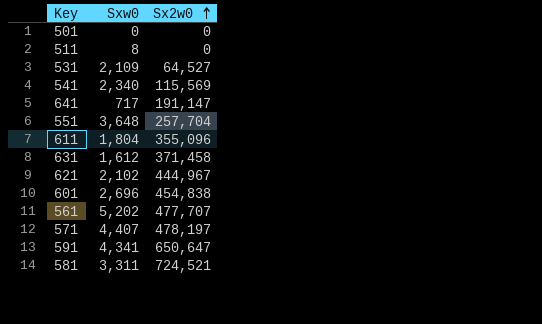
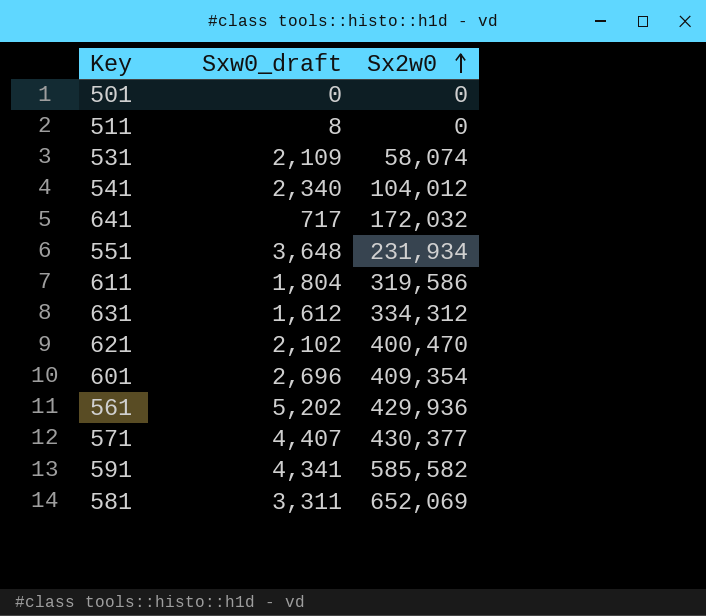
column name: Sxw0 -> Sxw0_draft
531 | Sx2w0: 64,527 -> 58,074
541 | Sx2w0: 115,569 -> 104,012
641 | Sx2w0: 191,147 -> 172,032
551 | Sx2w0: 257,704 -> 231,934
611 | Sx2w0: 355,096 -> 319,586
631 | Sx2w0: 371,458 -> 334,312
621 | Sx2w0: 444,967 -> 400,470
601 | Sx2w0: 454,838 -> 409,354
561 | Sx2w0: 477,707 -> 429,936
571 | Sx2w0: 478,197 -> 430,377
591 | Sx2w0: 650,647 -> 585,582
581 | Sx2w0: 724,521 -> 652,069

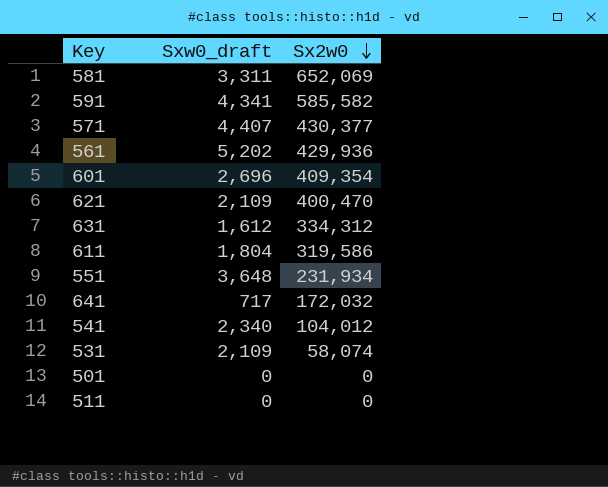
row order: Sx2w0 ascending -> Sx2w0 descending
621 | Sxw0_draft: 2,102 -> 2,109
511 | Sxw0_draft: 8 -> 0

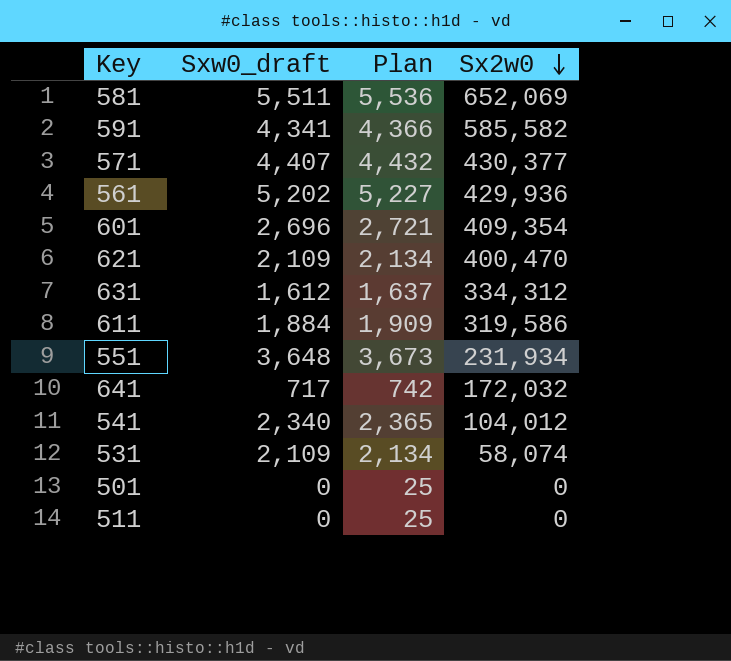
column Plan | formula: none -> [Sxw0_draft] + 25
581 | Sxw0_draft: 3,311 -> 5,511
611 | Sxw0_draft: 1,804 -> 1,884

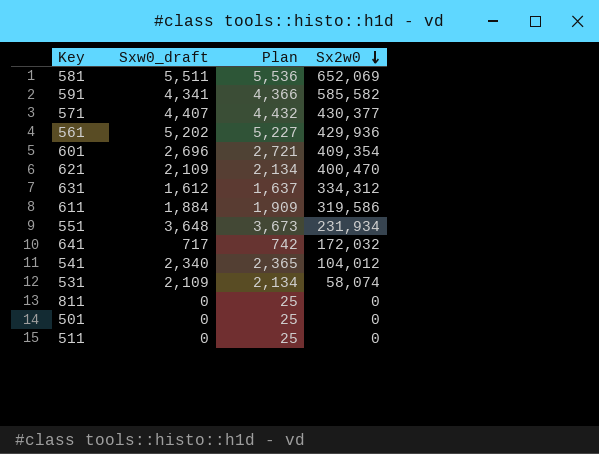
row 811: none -> 0 | 25 | 0

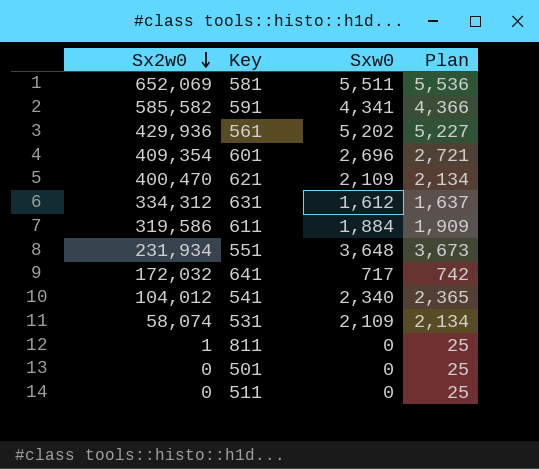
column Sx2w0 | position: 4 -> 1
column name: Sxw0_draft -> Sxw0
row 571: 4,407 | 4,432 | 430,377 -> none
811 | Sx2w0: 0 -> 1

